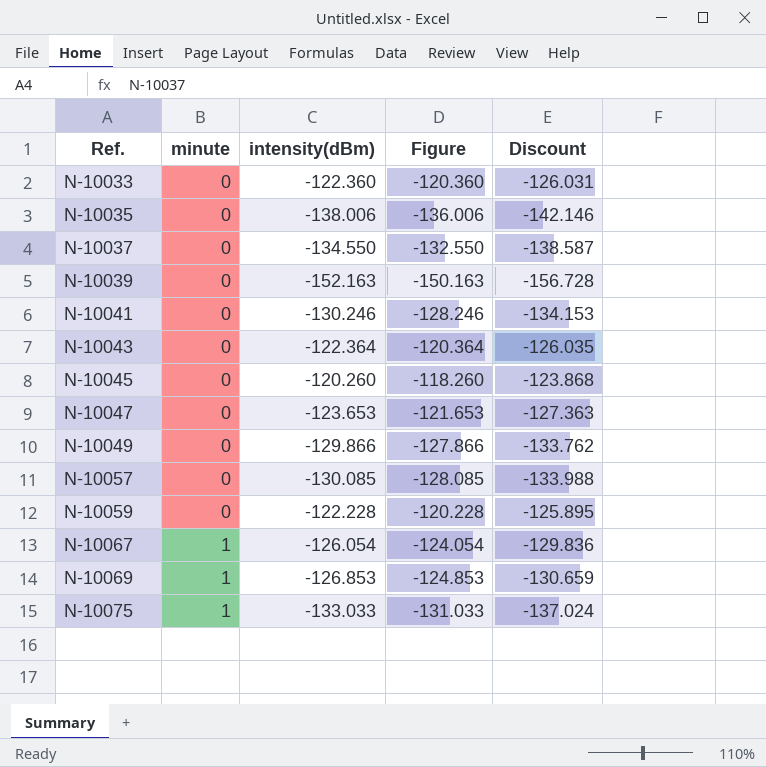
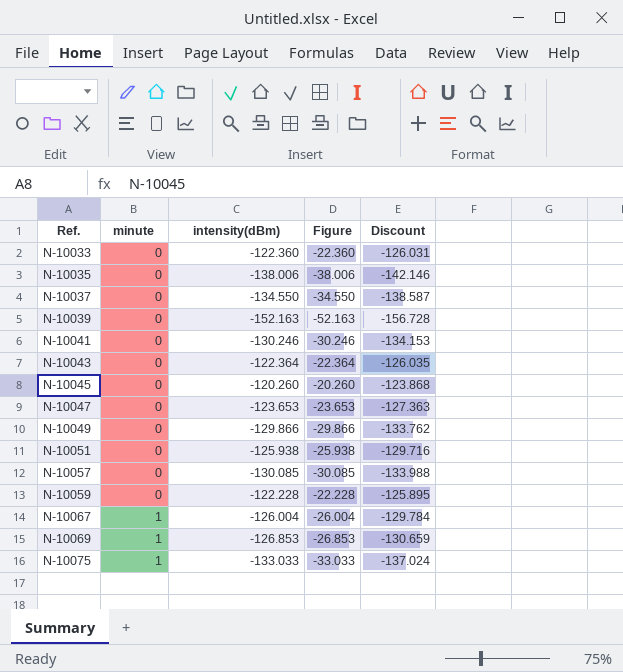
column Figure | formula: [intensity(dBm)] + 2 -> [intensity(dBm)] + 100
row N-10051: none -> 0 | -125.938 | -25.938 | -129.716
N-10067 | intensity(dBm): -126.054 -> -126.004
N-10067 | Discount: -129.836 -> -129.784

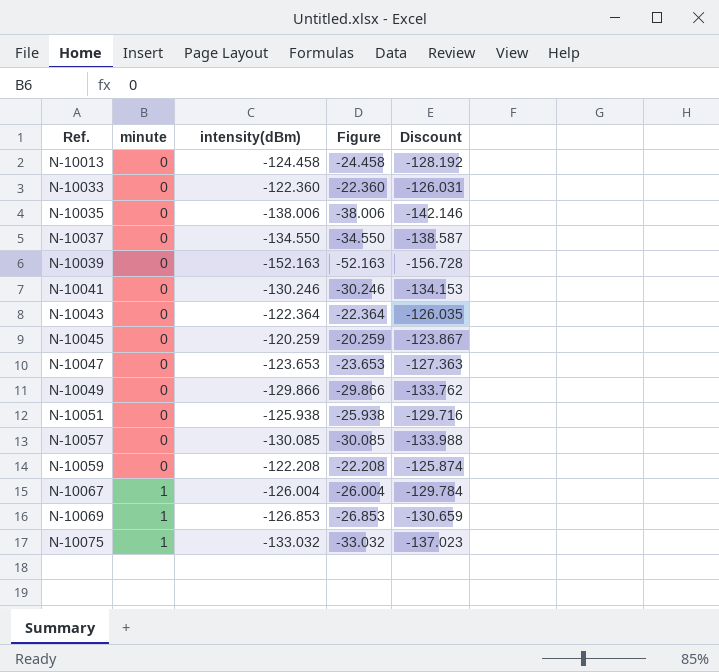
row N-10013: none -> 0 | -124.458 | -24.458 | -128.192
N-10045 | intensity(dBm): -120.260 -> -120.259
N-10045 | Figure: -20.260 -> -20.259
N-10045 | Discount: -123.868 -> -123.867
N-10059 | intensity(dBm): -122.228 -> -122.208
N-10059 | Figure: -22.228 -> -22.208
N-10059 | Discount: -125.895 -> -125.874
N-10075 | intensity(dBm): -133.033 -> -133.032
N-10075 | Figure: -33.033 -> -33.032
N-10075 | Discount: -137.024 -> -137.023

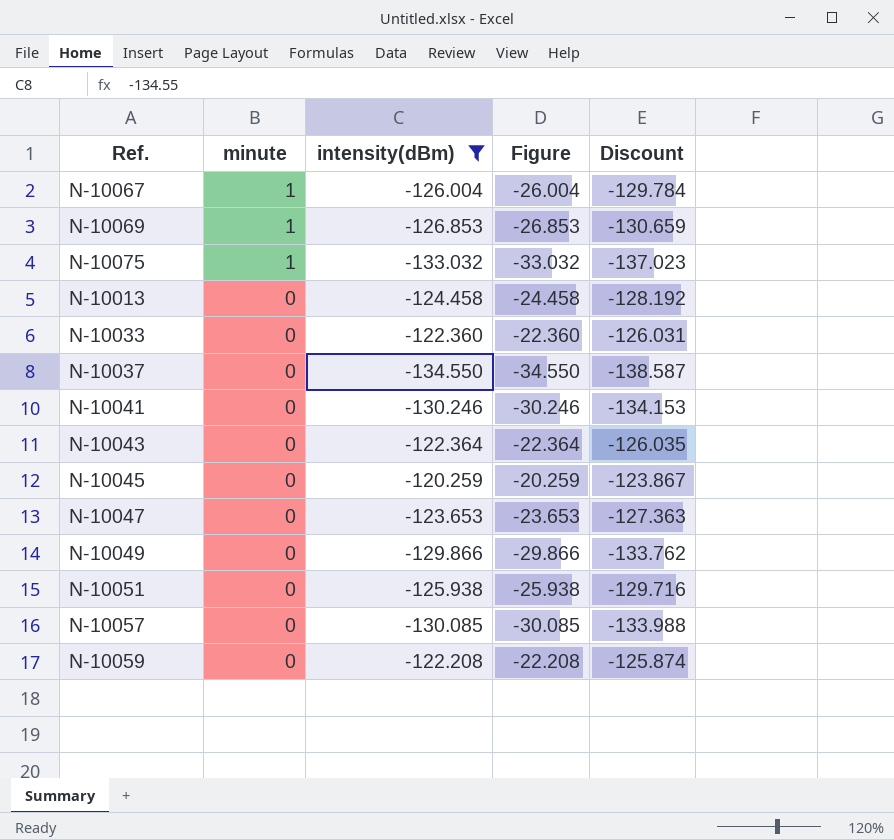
filter: none -> intensity(dBm) >= -134.550
row order: Ref. ascending -> minute descending

